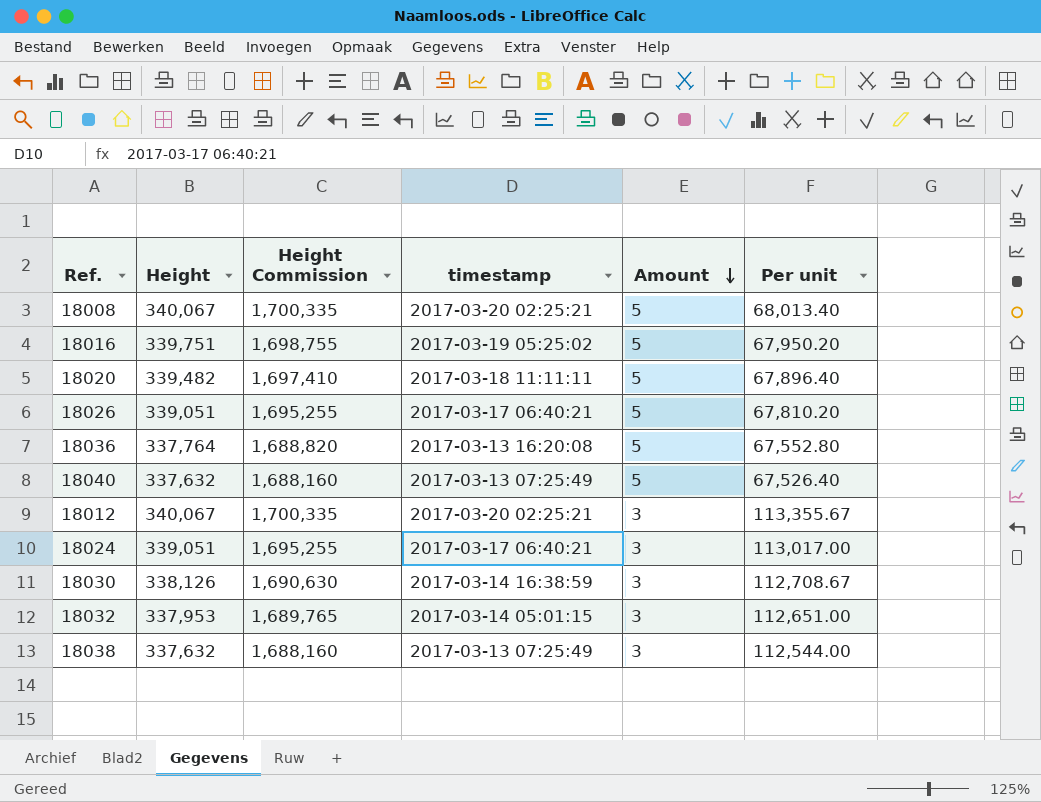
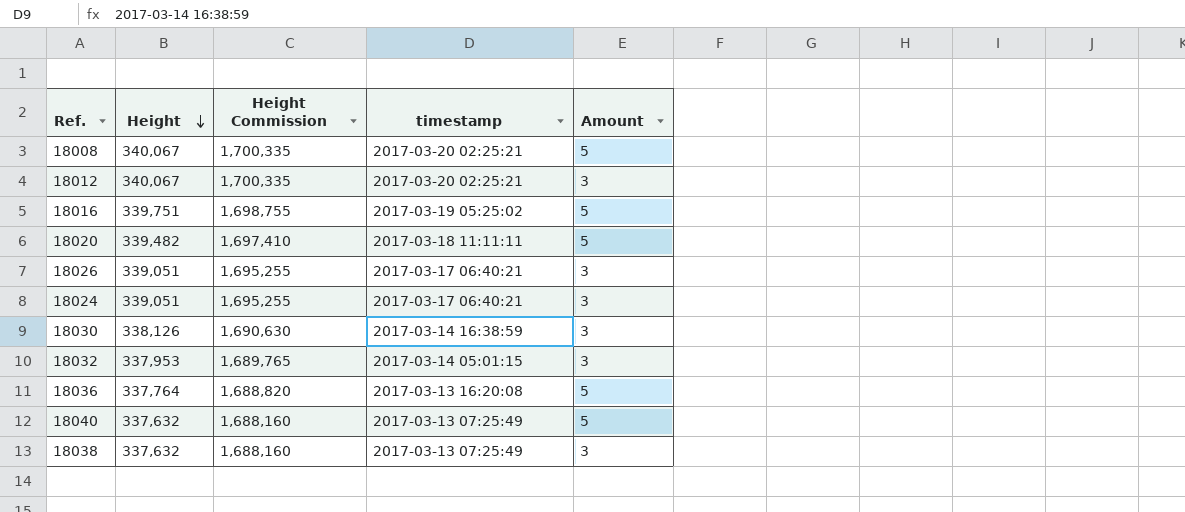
row order: Amount descending -> Height descending
column Per unit | formula: [Height] / [Amount] -> none
18026 | Amount: 5 -> 3

